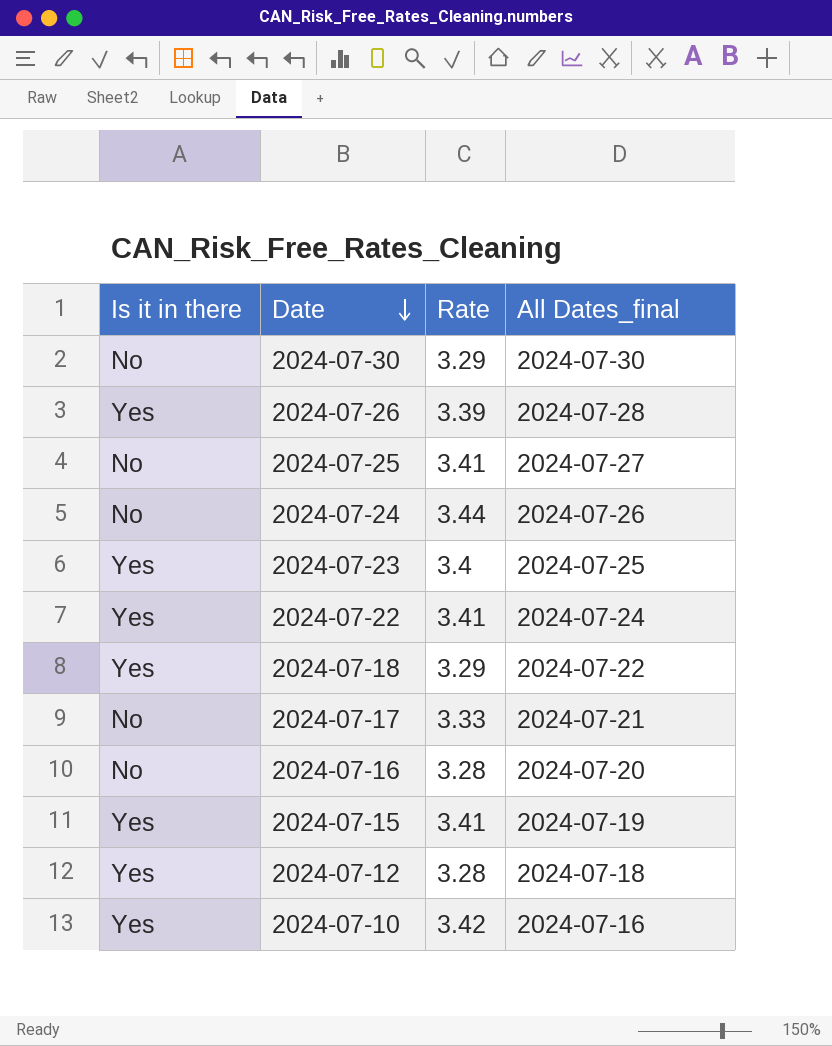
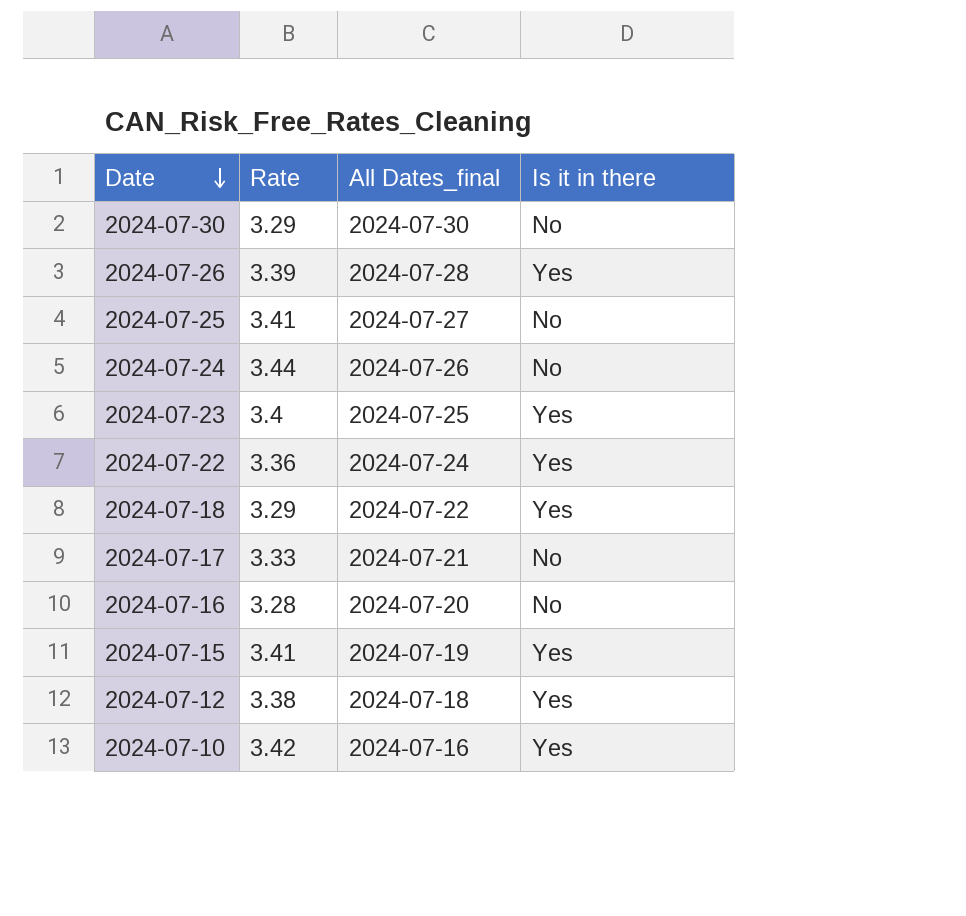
column Is it in there | position: 1 -> 4
2024-07-22 | Rate: 3.41 -> 3.36
2024-07-12 | Rate: 3.28 -> 3.38

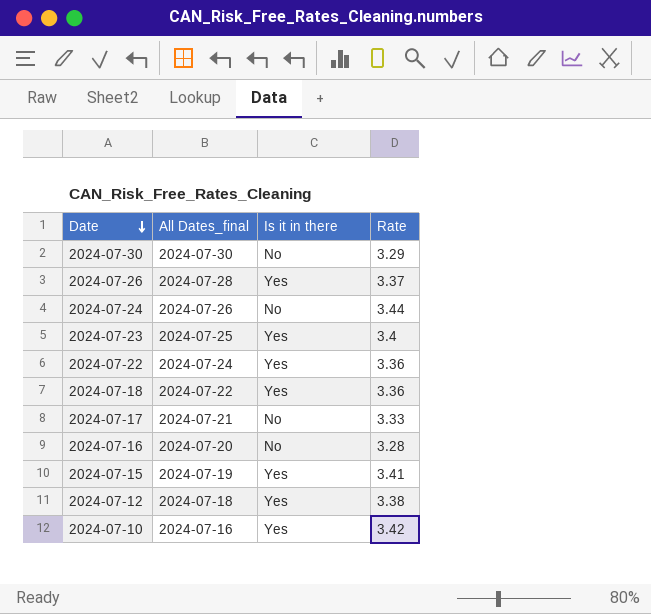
column Rate | position: 2 -> 4
row 2024-07-25: 3.41 | 2024-07-27 | No -> none
2024-07-26 | Rate: 3.39 -> 3.37
2024-07-18 | Rate: 3.29 -> 3.36

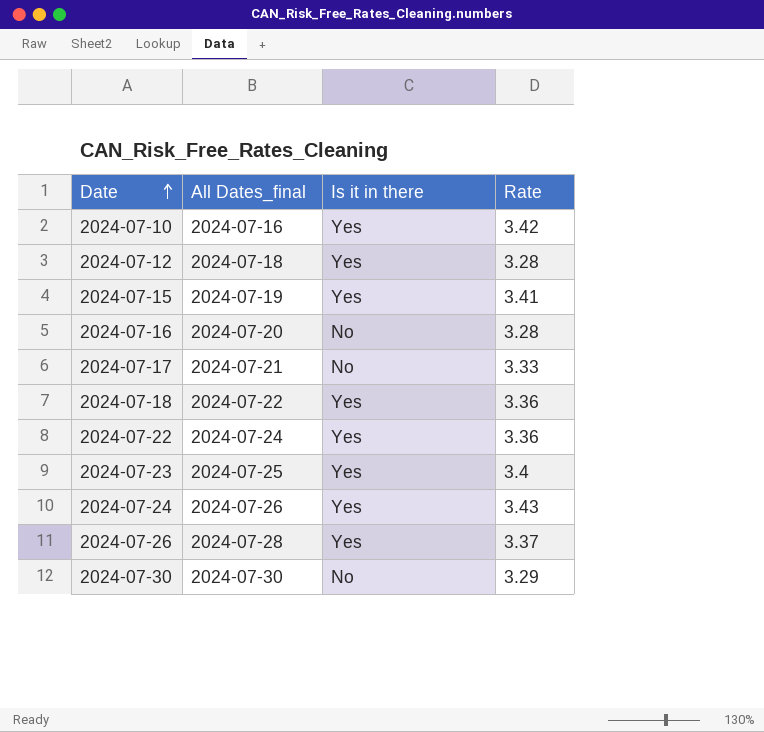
row order: Date descending -> Date ascending
2024-07-12 | Rate: 3.38 -> 3.28
2024-07-24 | Is it in there: No -> Yes
2024-07-24 | Rate: 3.44 -> 3.43

